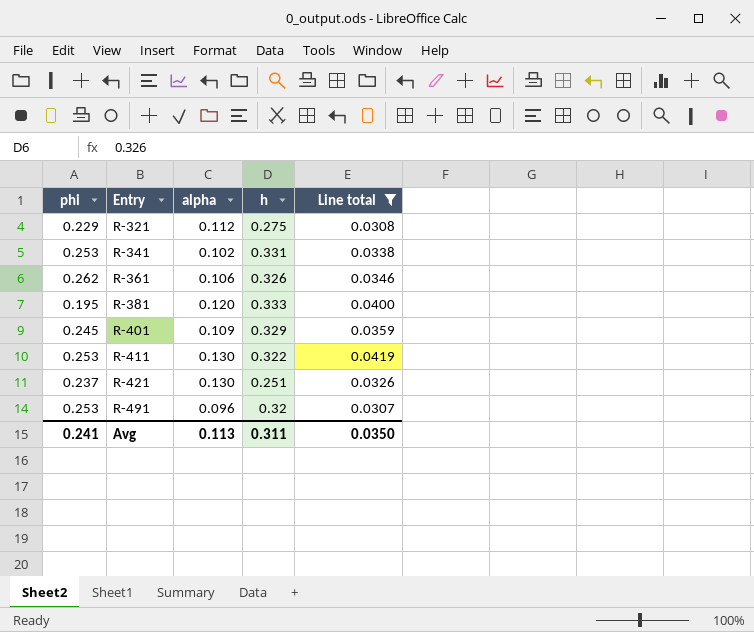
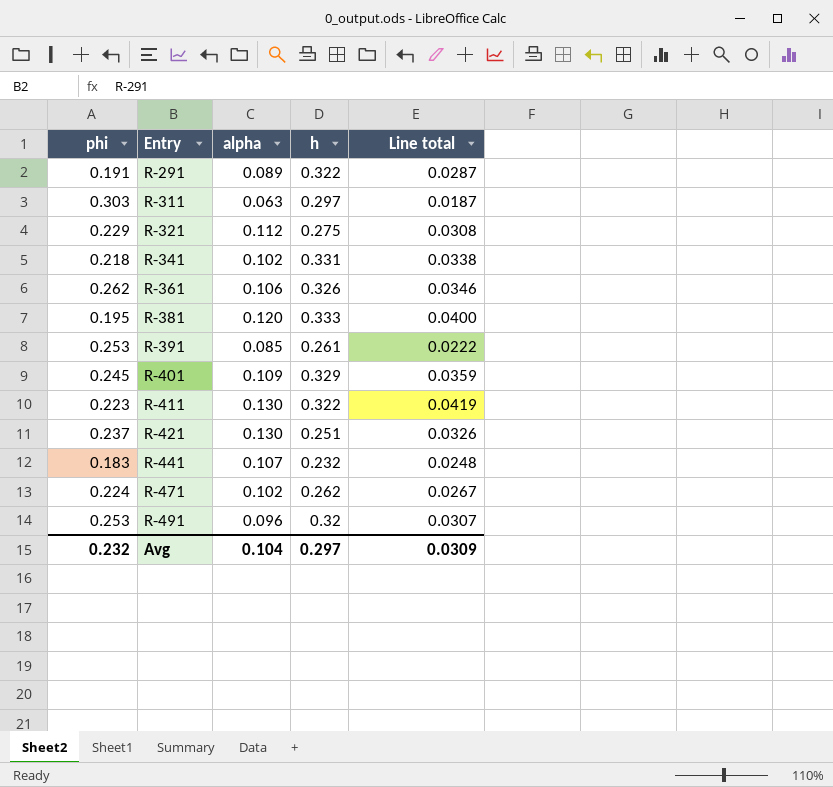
filter: Line total >= 0.0307 -> none
R-341 | phi: 0.253 -> 0.218
R-411 | phi: 0.253 -> 0.223
Avg | phi: 0.241 -> 0.232
Avg | alpha: 0.113 -> 0.104
Avg | h: 0.311 -> 0.297
Avg | Line total: 0.0350 -> 0.0309

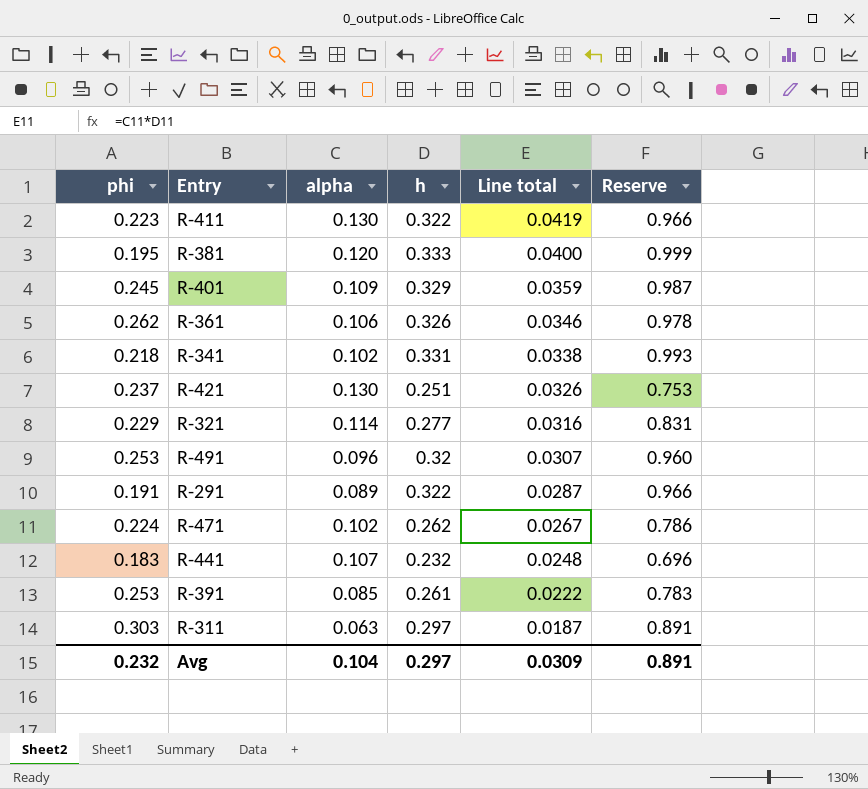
row order: Entry ascending -> Line total descending
column Reserve | formula: none -> [h] * 3
R-321 | alpha: 0.112 -> 0.114
R-321 | h: 0.275 -> 0.277
R-321 | Line total: 0.0308 -> 0.0316

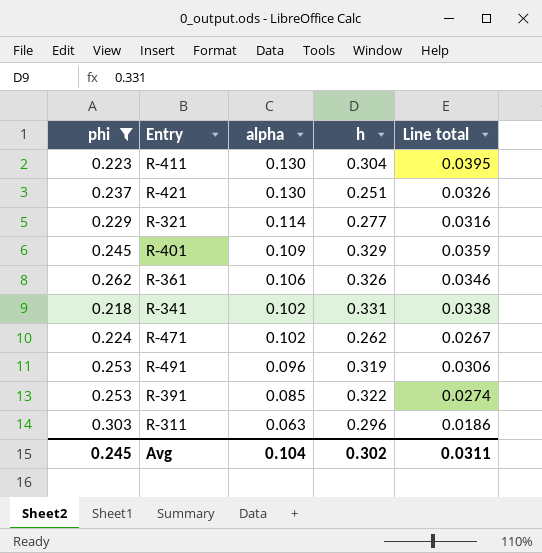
filter: none -> phi >= 0.218
row order: Line total descending -> alpha descending
column Reserve | formula: [h] * 3 -> none
R-411 | h: 0.322 -> 0.304
R-411 | Line total: 0.0419 -> 0.0395
R-491 | h: 0.32 -> 0.319
R-491 | Line total: 0.0307 -> 0.0306
R-391 | h: 0.261 -> 0.322
R-391 | Line total: 0.0222 -> 0.0274
R-311 | h: 0.297 -> 0.296
R-311 | Line total: 0.0187 -> 0.0186
Avg | phi: 0.232 -> 0.245
Avg | h: 0.297 -> 0.302
Avg | Line total: 0.0309 -> 0.0311

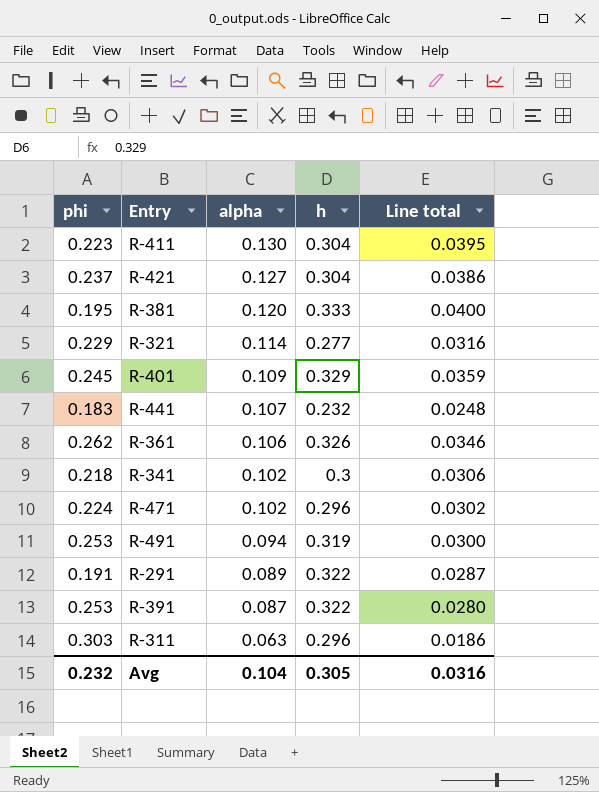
filter: phi >= 0.218 -> none
R-421 | alpha: 0.130 -> 0.127
R-421 | h: 0.251 -> 0.304
R-421 | Line total: 0.0326 -> 0.0386
R-341 | h: 0.331 -> 0.3
R-341 | Line total: 0.0338 -> 0.0306
R-471 | h: 0.262 -> 0.296
R-471 | Line total: 0.0267 -> 0.0302
R-491 | alpha: 0.096 -> 0.094
R-491 | Line total: 0.0306 -> 0.0300
R-391 | alpha: 0.085 -> 0.087
R-391 | Line total: 0.0274 -> 0.0280
Avg | phi: 0.245 -> 0.232
Avg | h: 0.302 -> 0.305
Avg | Line total: 0.0311 -> 0.0316

